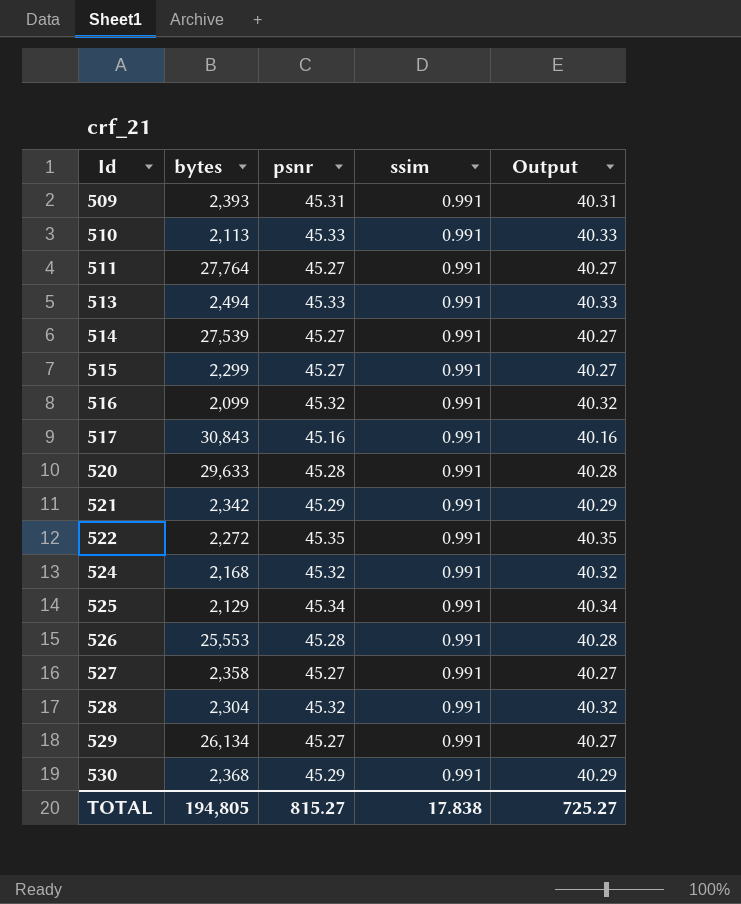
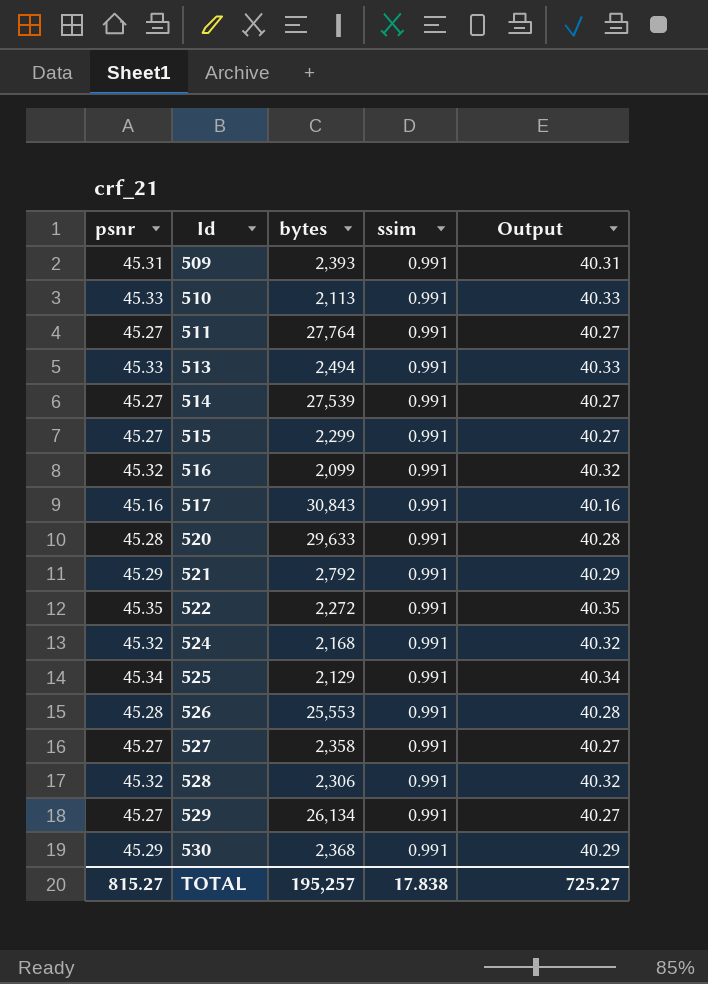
column psnr | position: 3 -> 1
521 | bytes: 2,342 -> 2,792
528 | bytes: 2,304 -> 2,306
TOTAL | bytes: 194,805 -> 195,257

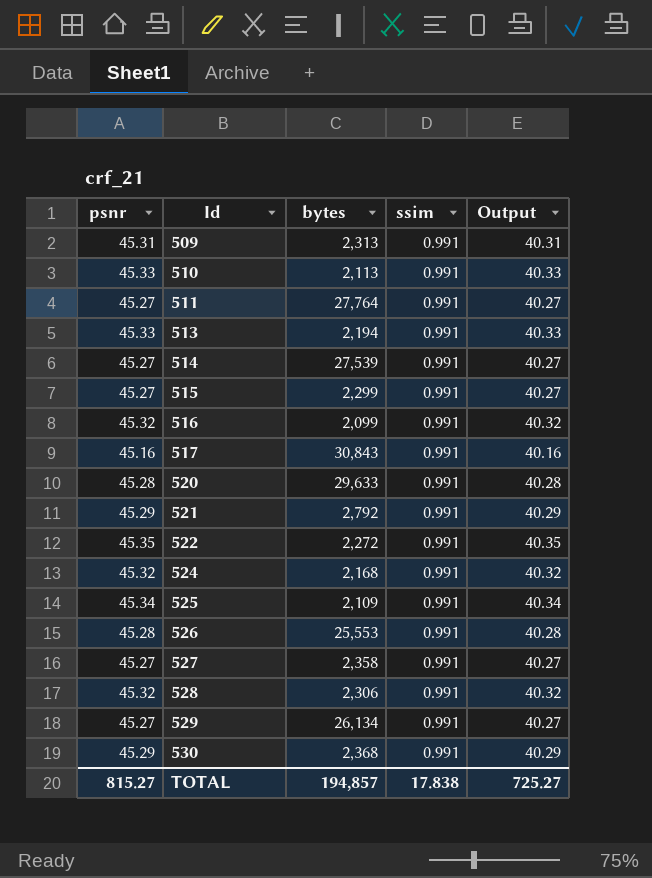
509 | bytes: 2,393 -> 2,313
513 | bytes: 2,494 -> 2,194
525 | bytes: 2,129 -> 2,109
TOTAL | bytes: 195,257 -> 194,857

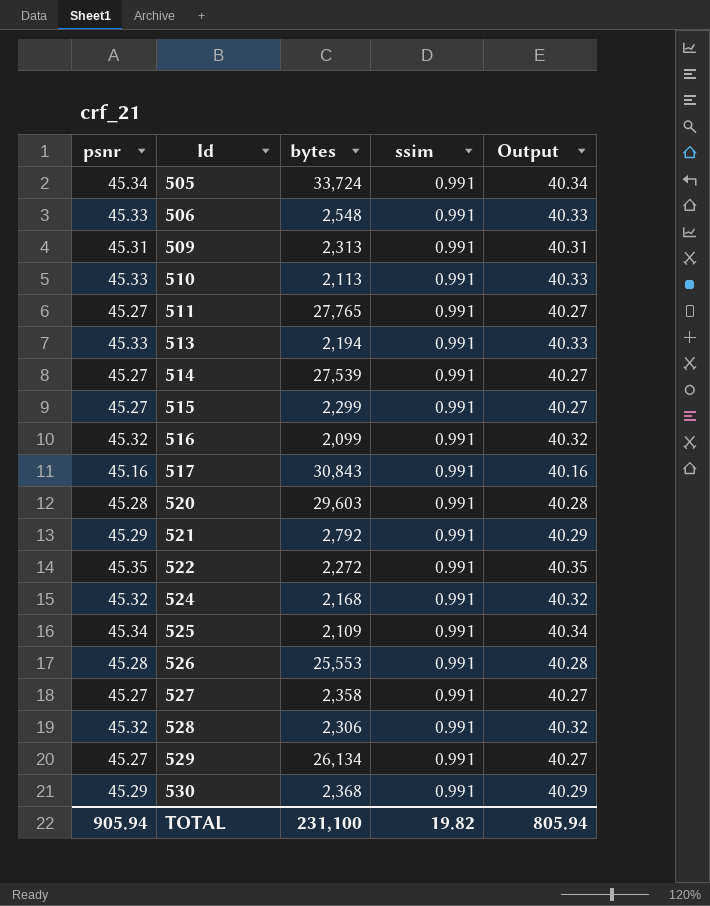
row 505: none -> 45.34 | 33,724 | 0.991 | 40.34
row 506: none -> 45.33 | 2,548 | 0.991 | 40.33
511 | bytes: 27,764 -> 27,765
520 | bytes: 29,633 -> 29,603
TOTAL | psnr: 815.27 -> 905.94
TOTAL | bytes: 194,857 -> 231,100
TOTAL | ssim: 17.838 -> 19.82
TOTAL | Output: 725.27 -> 805.94

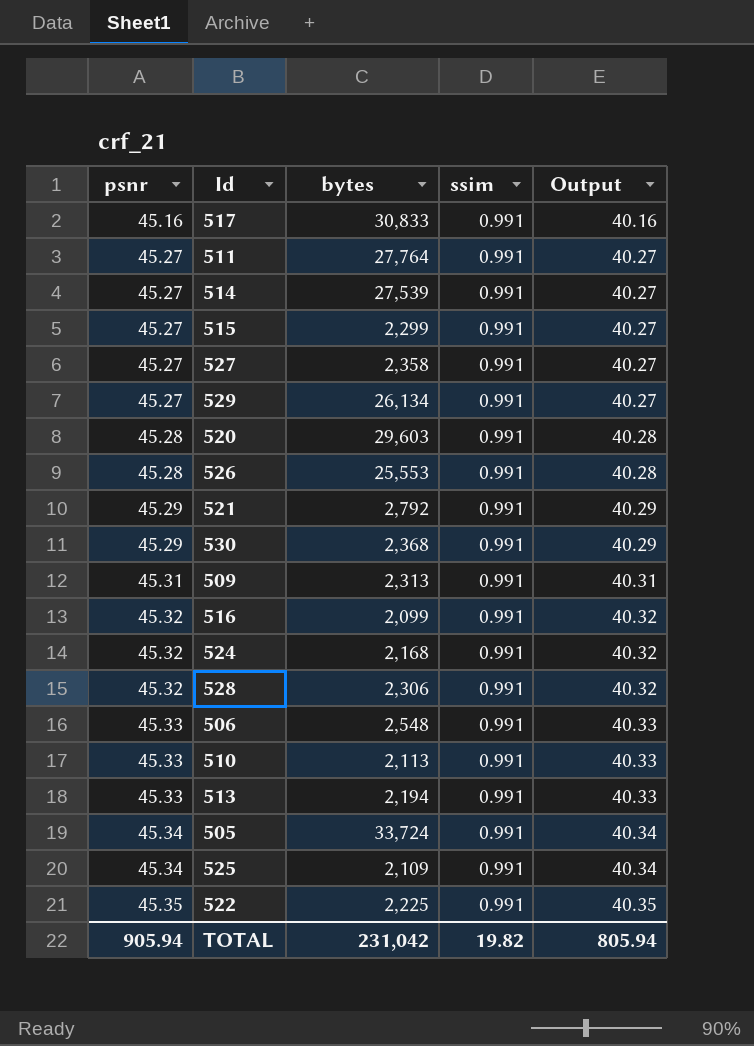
row order: Id ascending -> psnr ascending
517 | bytes: 30,843 -> 30,833
511 | bytes: 27,765 -> 27,764
522 | bytes: 2,272 -> 2,225
TOTAL | bytes: 231,100 -> 231,042

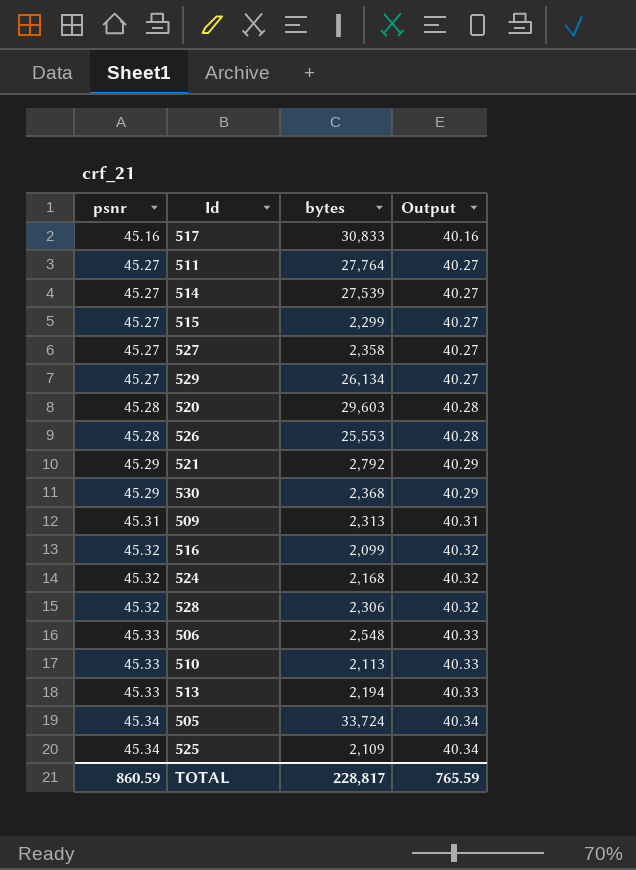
column ssim | position: 4 -> none
row 522: 45.35 | 2,225 | 0.991 | 40.35 -> none
TOTAL | psnr: 905.94 -> 860.59
TOTAL | bytes: 231,042 -> 228,817
TOTAL | Output: 805.94 -> 765.59

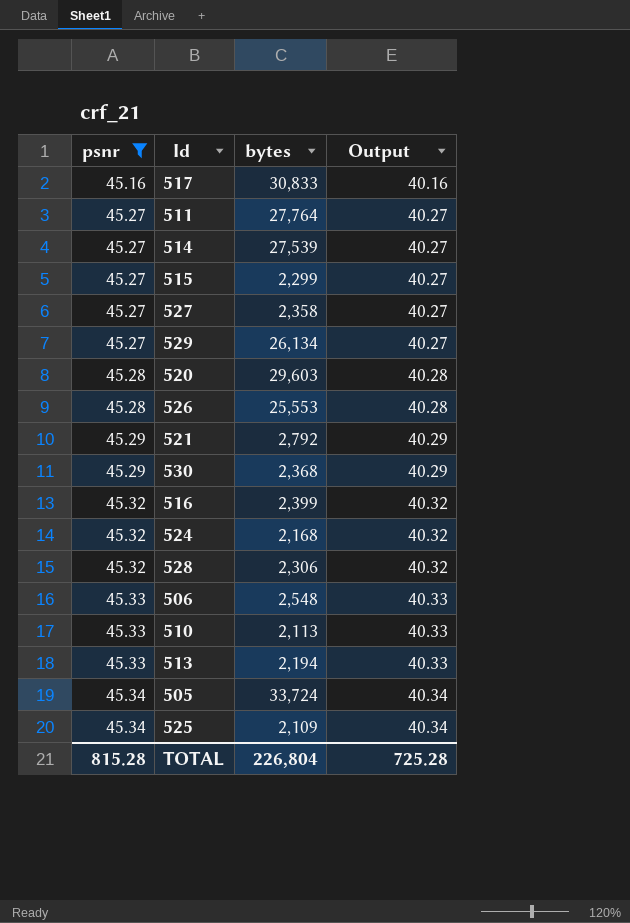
filter: none -> psnr != 45.31
516 | bytes: 2,099 -> 2,399
TOTAL | psnr: 860.59 -> 815.28
TOTAL | bytes: 228,817 -> 226,804
TOTAL | Output: 765.59 -> 725.28

